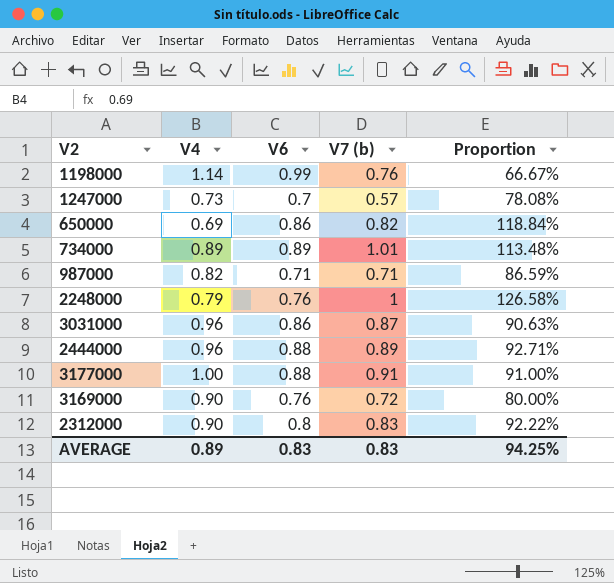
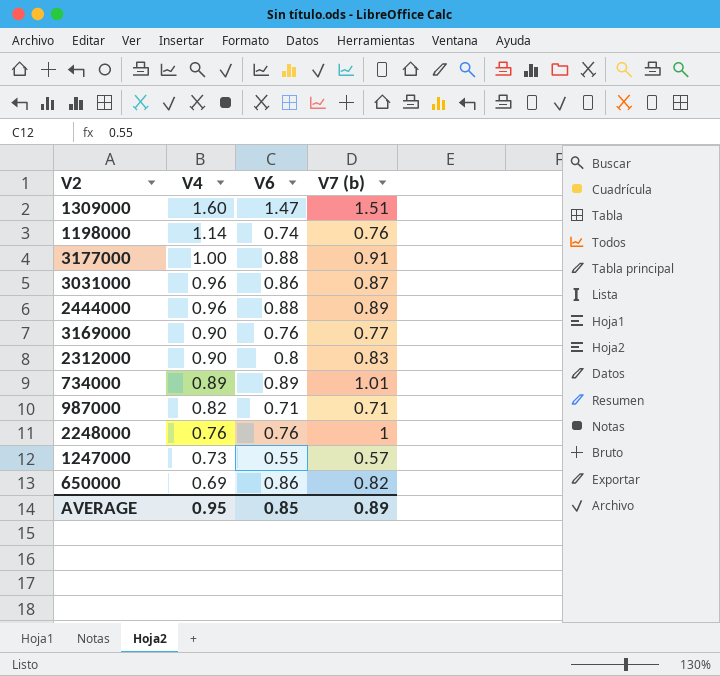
row order: none -> V4 descending
column Proportion | formula: [V7 (b)] / [V4] -> none
row 1309000: none -> 1.60 | 1.47 | 1.51
1198000 | V6: 0.99 -> 0.74
3169000 | V7 (b): 0.72 -> 0.77
2248000 | V4: 0.79 -> 0.76
1247000 | V6: 0.7 -> 0.55
AVERAGE | V4: 0.89 -> 0.95
AVERAGE | V6: 0.83 -> 0.85
AVERAGE | V7 (b): 0.83 -> 0.89

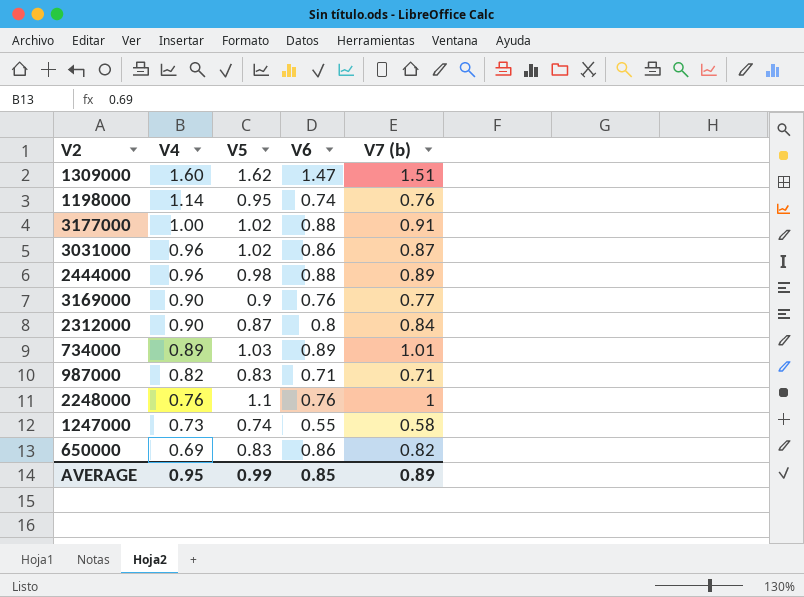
column V5 | position: none -> 3
2312000 | V7 (b): 0.83 -> 0.84
1247000 | V7 (b): 0.57 -> 0.58

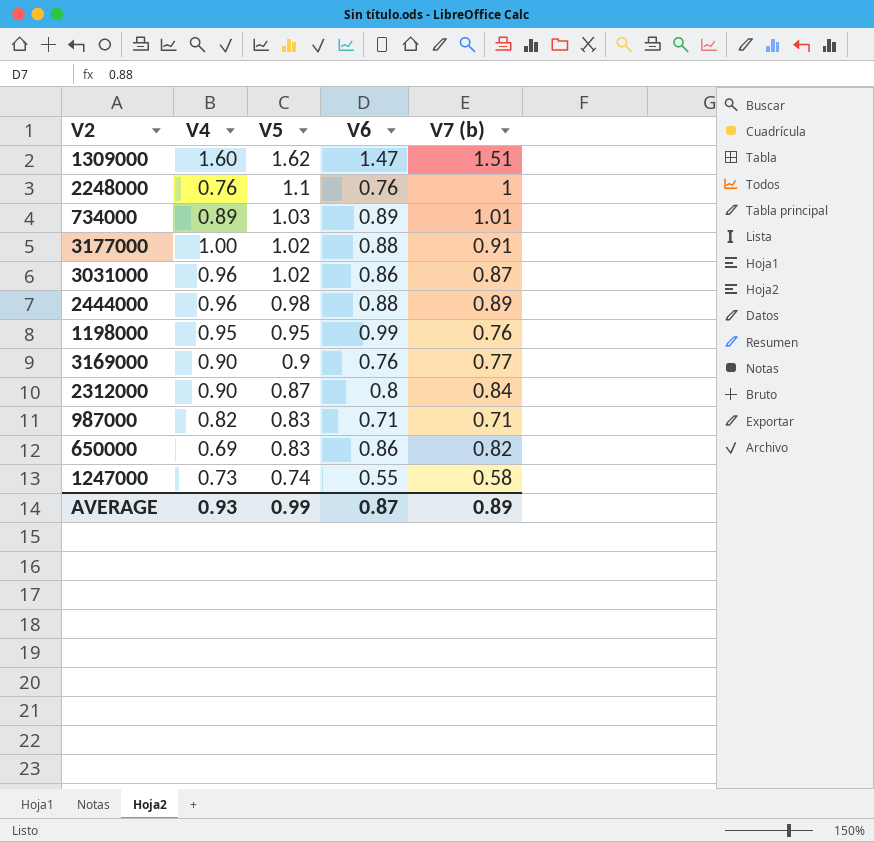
row order: V4 descending -> V5 descending
1198000 | V4: 1.14 -> 0.95
1198000 | V6: 0.74 -> 0.99
AVERAGE | V4: 0.95 -> 0.93
AVERAGE | V6: 0.85 -> 0.87

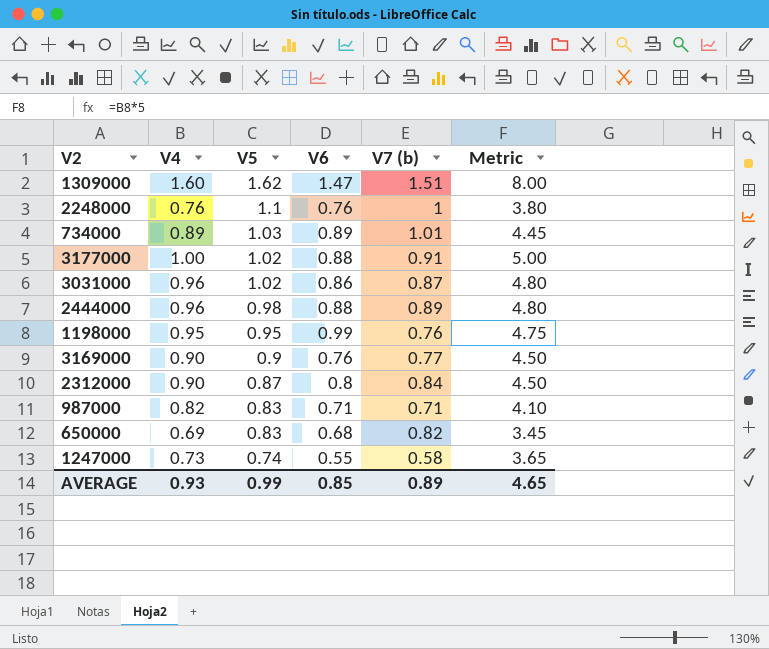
column Metric | formula: none -> [V4] * 5
650000 | V6: 0.86 -> 0.68
AVERAGE | V6: 0.87 -> 0.85

